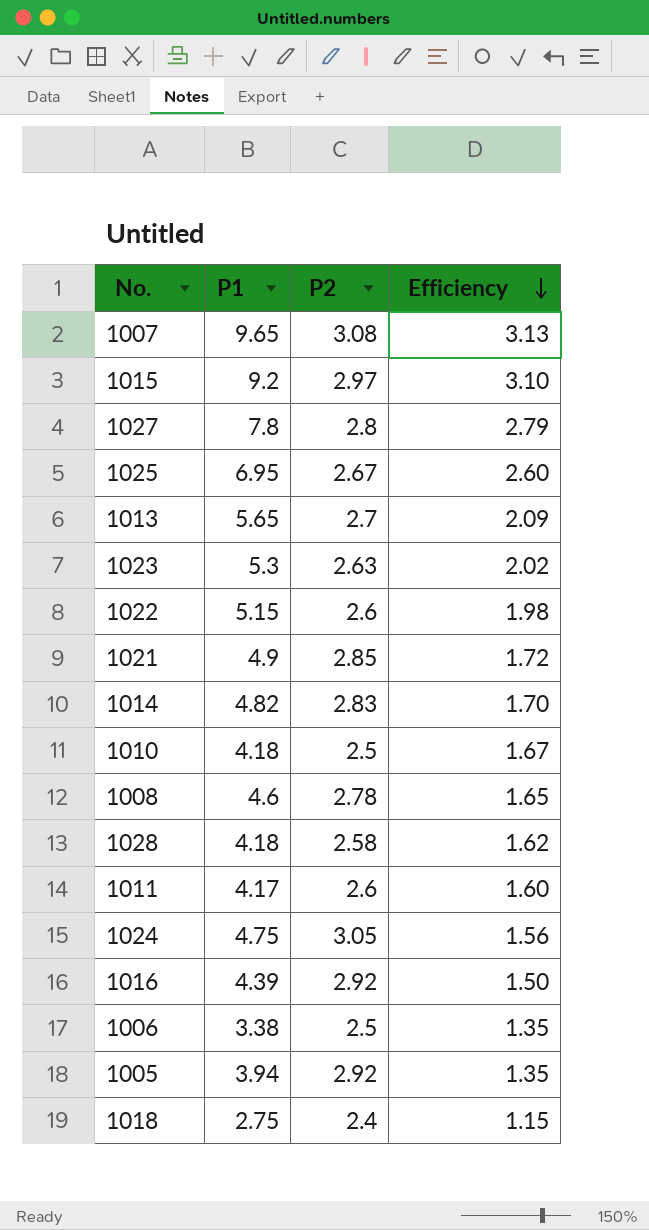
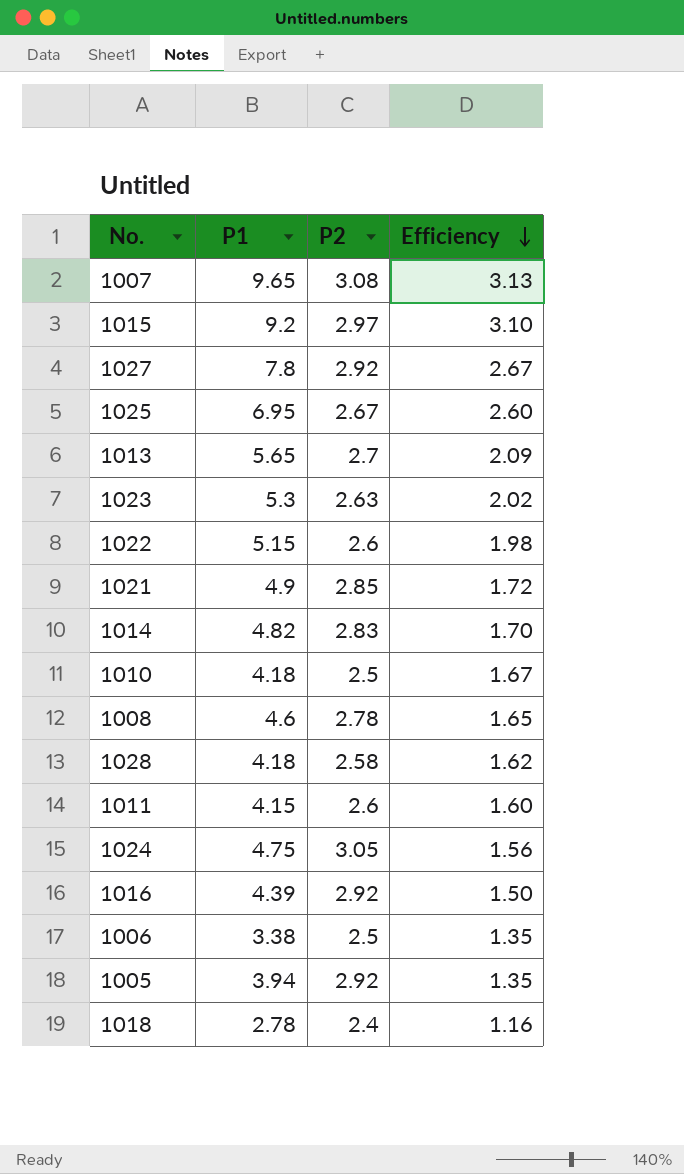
1027 | P2: 2.8 -> 2.92
1027 | Efficiency: 2.79 -> 2.67
1011 | P1: 4.17 -> 4.15
1018 | P1: 2.75 -> 2.78
1018 | Efficiency: 1.15 -> 1.16

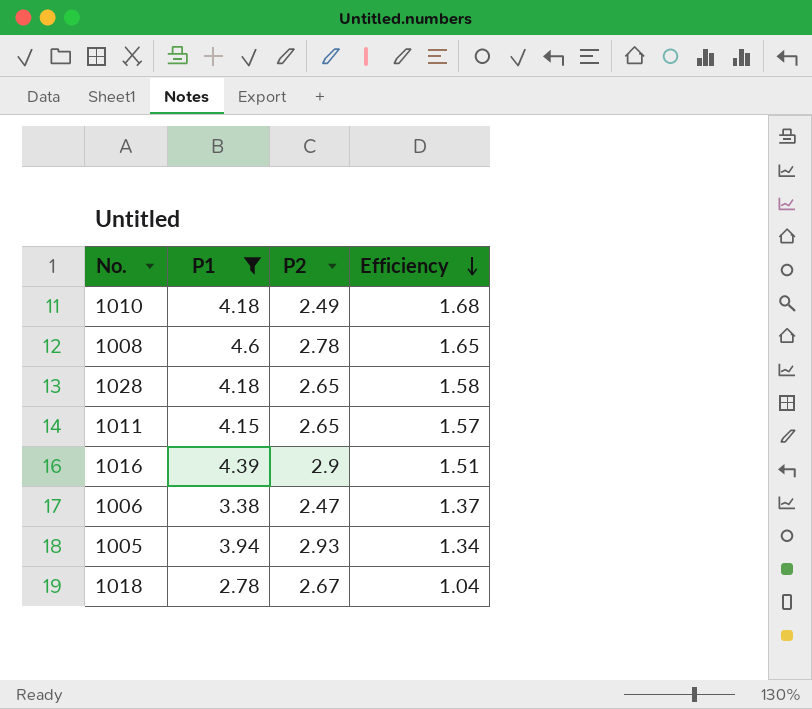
filter: none -> P1 <= 4.6
1010 | P2: 2.5 -> 2.49
1010 | Efficiency: 1.67 -> 1.68
1028 | P2: 2.58 -> 2.65
1028 | Efficiency: 1.62 -> 1.58
1011 | P2: 2.6 -> 2.65
1011 | Efficiency: 1.60 -> 1.57
1016 | P2: 2.92 -> 2.9
1016 | Efficiency: 1.50 -> 1.51
1006 | P2: 2.5 -> 2.47
1006 | Efficiency: 1.35 -> 1.37
1005 | P2: 2.92 -> 2.93
1005 | Efficiency: 1.35 -> 1.34
1018 | P2: 2.4 -> 2.67
1018 | Efficiency: 1.16 -> 1.04

